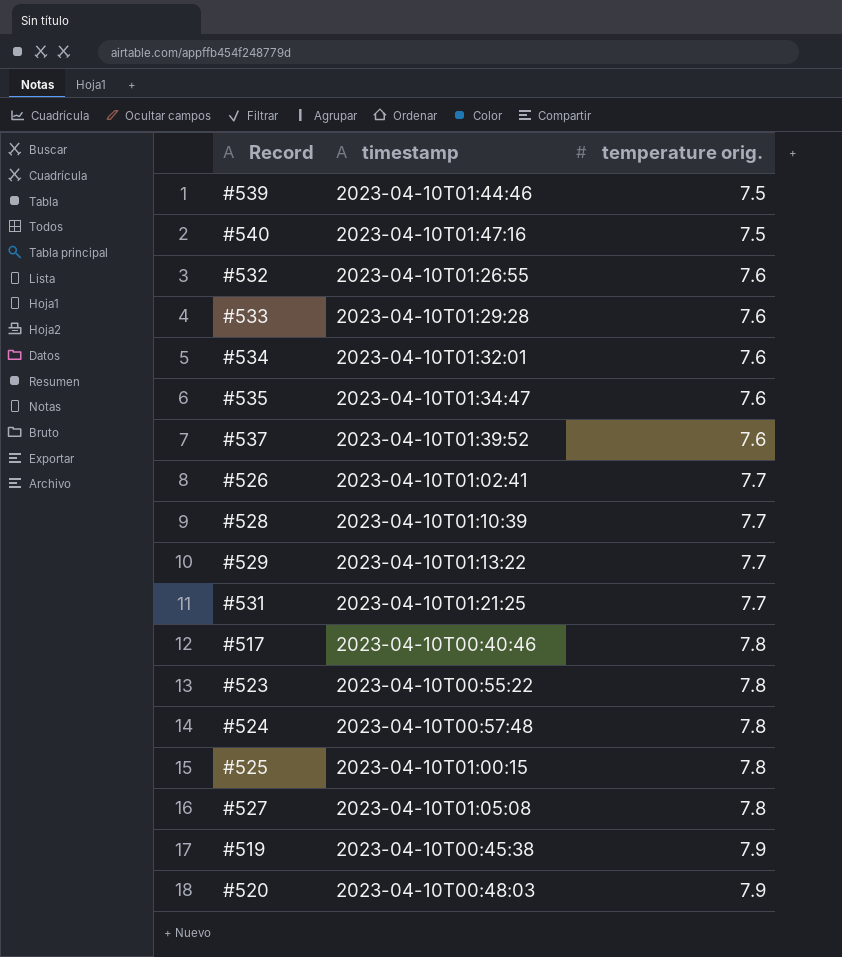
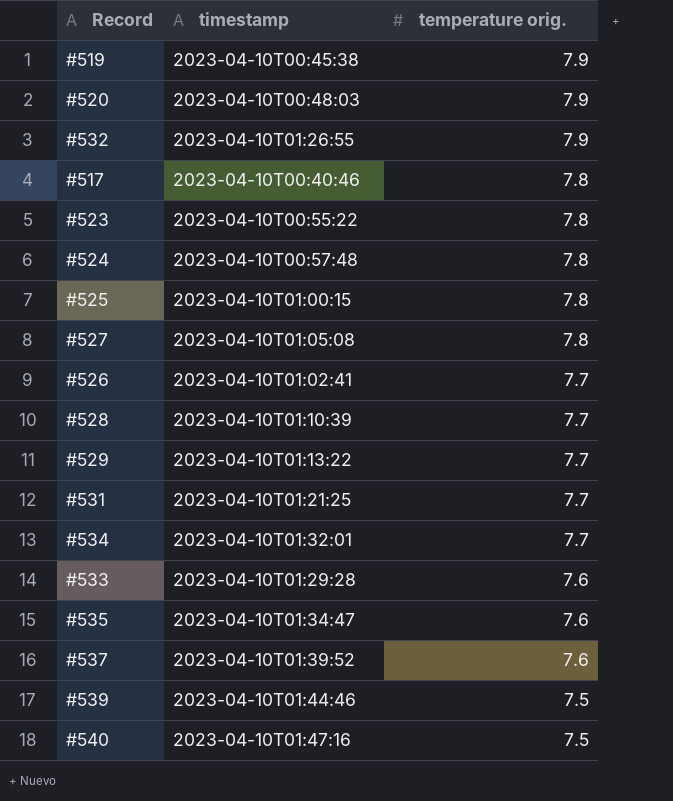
row order: temperature orig. ascending -> temperature orig. descending
#532 | temperature orig.: 7.6 -> 7.9
#534 | temperature orig.: 7.6 -> 7.7

